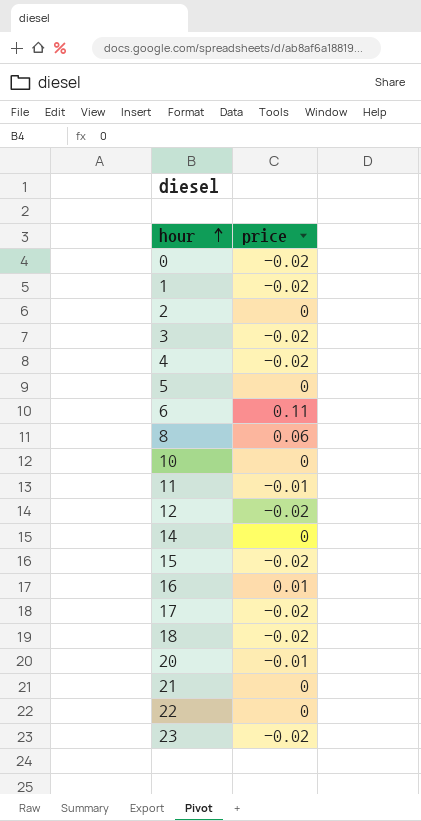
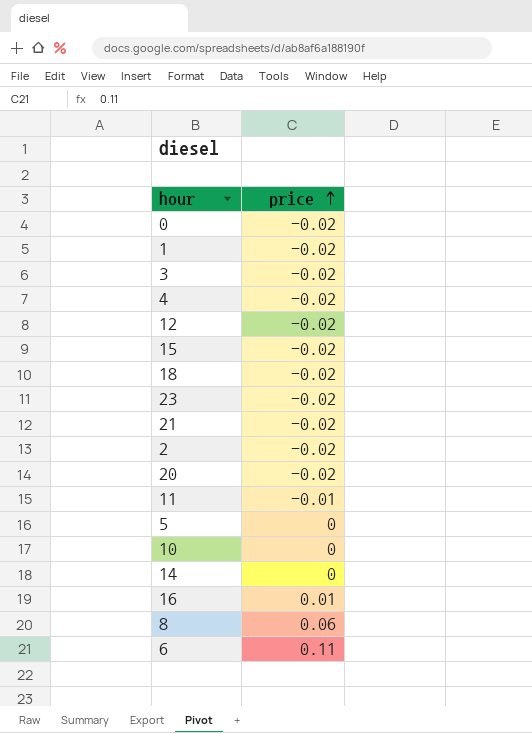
row order: hour ascending -> price ascending
row 17: -0.02 -> none
row 22: 0 -> none
21 | price: 0 -> -0.02
2 | price: 0 -> -0.02
20 | price: -0.01 -> -0.02

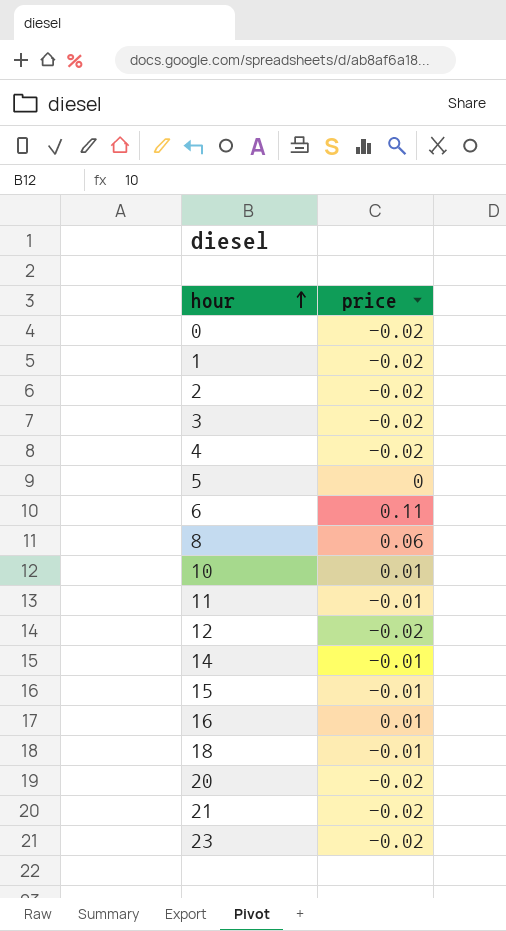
row order: price ascending -> hour ascending
10 | price: 0 -> 0.01
14 | price: 0 -> -0.01
15 | price: -0.02 -> -0.01
18 | price: -0.02 -> -0.01

